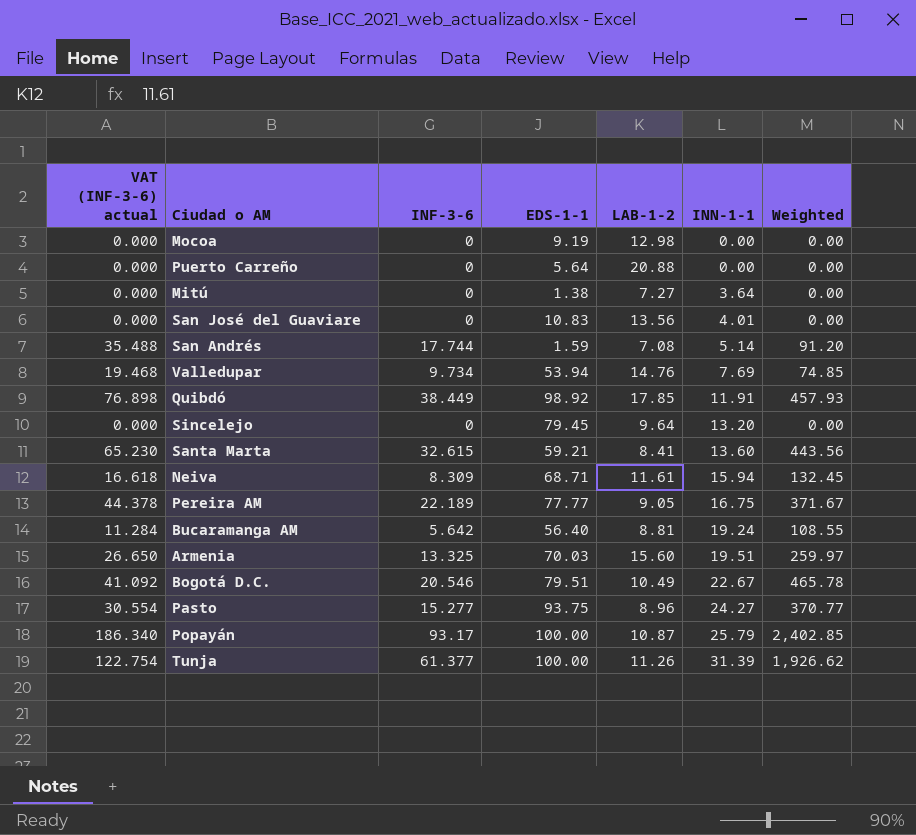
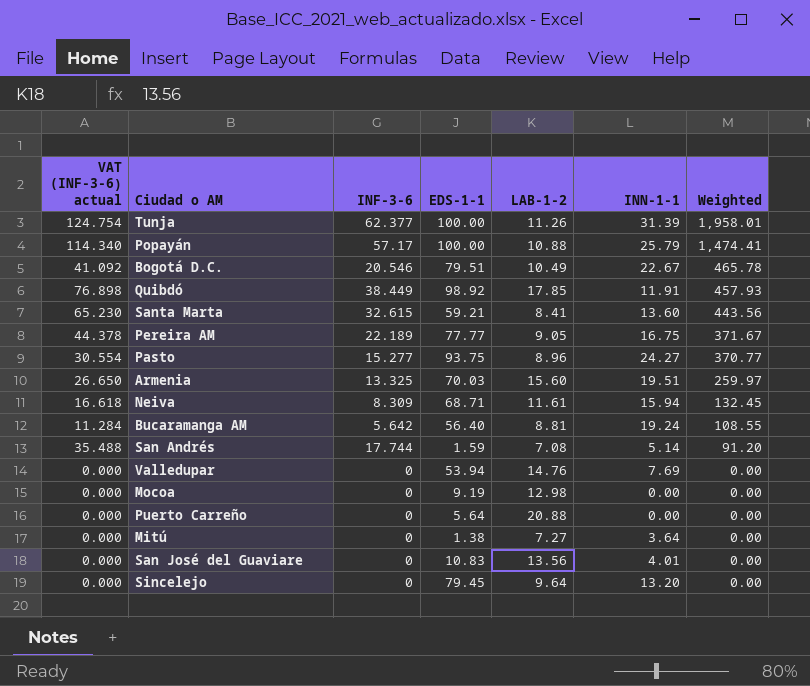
row order: INN-1-1 ascending -> Weighted descending
Tunja | VAT (INF-3-6) actual: 122.754 -> 124.754
Tunja | INF-3-6: 61.377 -> 62.377
Tunja | Weighted: 1,926.62 -> 1,958.01
Popayán | VAT (INF-3-6) actual: 186.340 -> 114.340
Popayán | INF-3-6: 93.17 -> 57.17
Popayán | LAB-1-2: 10.87 -> 10.88
Popayán | Weighted: 2,402.85 -> 1,474.41
Valledupar | VAT (INF-3-6) actual: 19.468 -> 0.000
Valledupar | INF-3-6: 9.734 -> 0
Valledupar | Weighted: 74.85 -> 0.00

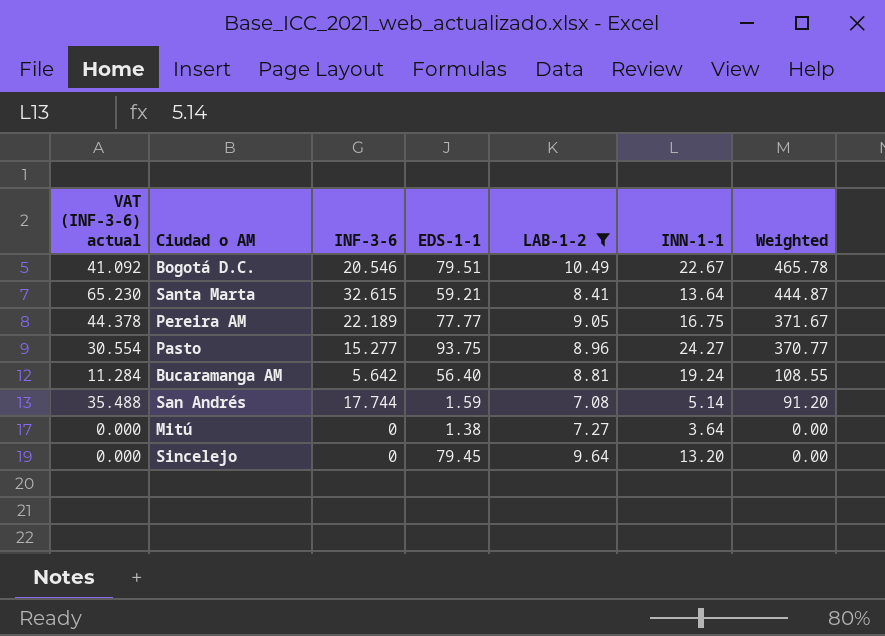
filter: none -> LAB-1-2 <= 10.49
Santa Marta | INN-1-1: 13.60 -> 13.64
Santa Marta | Weighted: 443.56 -> 444.87

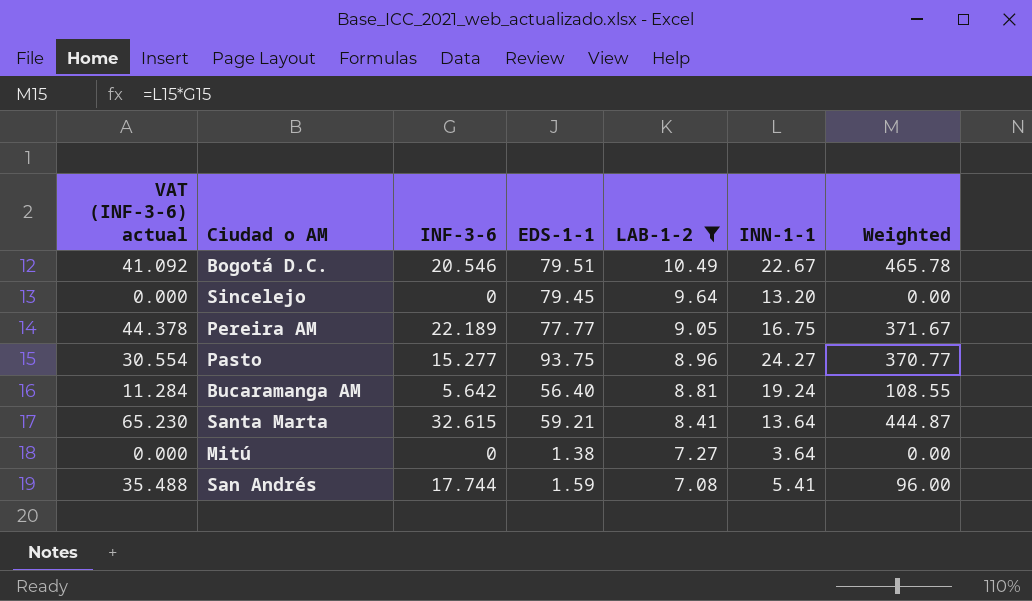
row order: Weighted descending -> LAB-1-2 descending
San Andrés | INN-1-1: 5.14 -> 5.41
San Andrés | Weighted: 91.20 -> 96.00

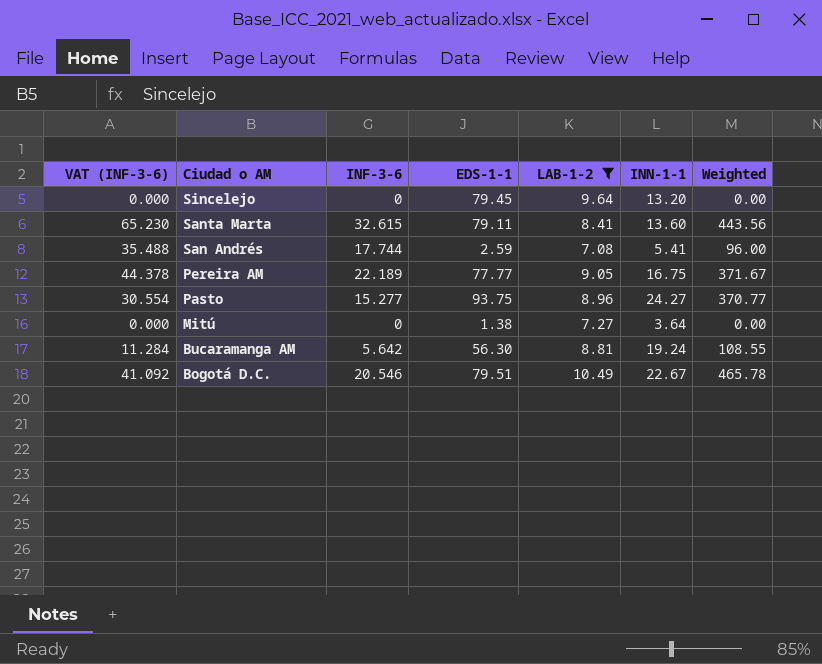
row order: LAB-1-2 descending -> Ciudad o AM descending
column name: VAT (INF-3-6) actual -> VAT (INF-3-6)
Santa Marta | EDS-1-1: 59.21 -> 79.11
Santa Marta | INN-1-1: 13.64 -> 13.60
Santa Marta | Weighted: 444.87 -> 443.56
San Andrés | EDS-1-1: 1.59 -> 2.59
Bucaramanga AM | EDS-1-1: 56.40 -> 56.30

